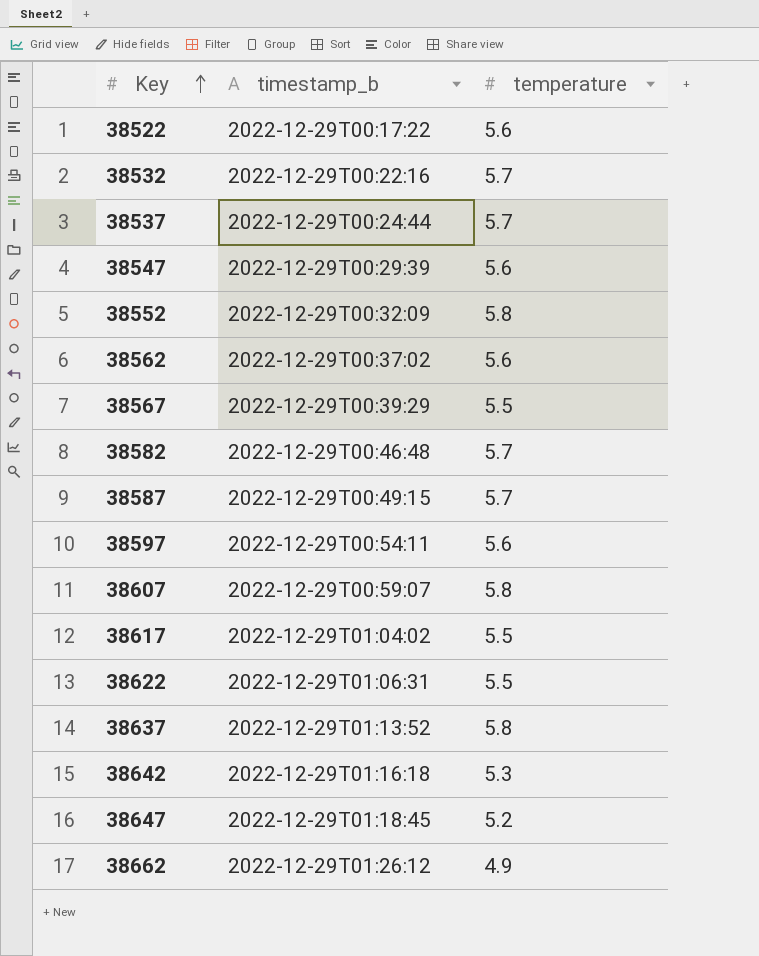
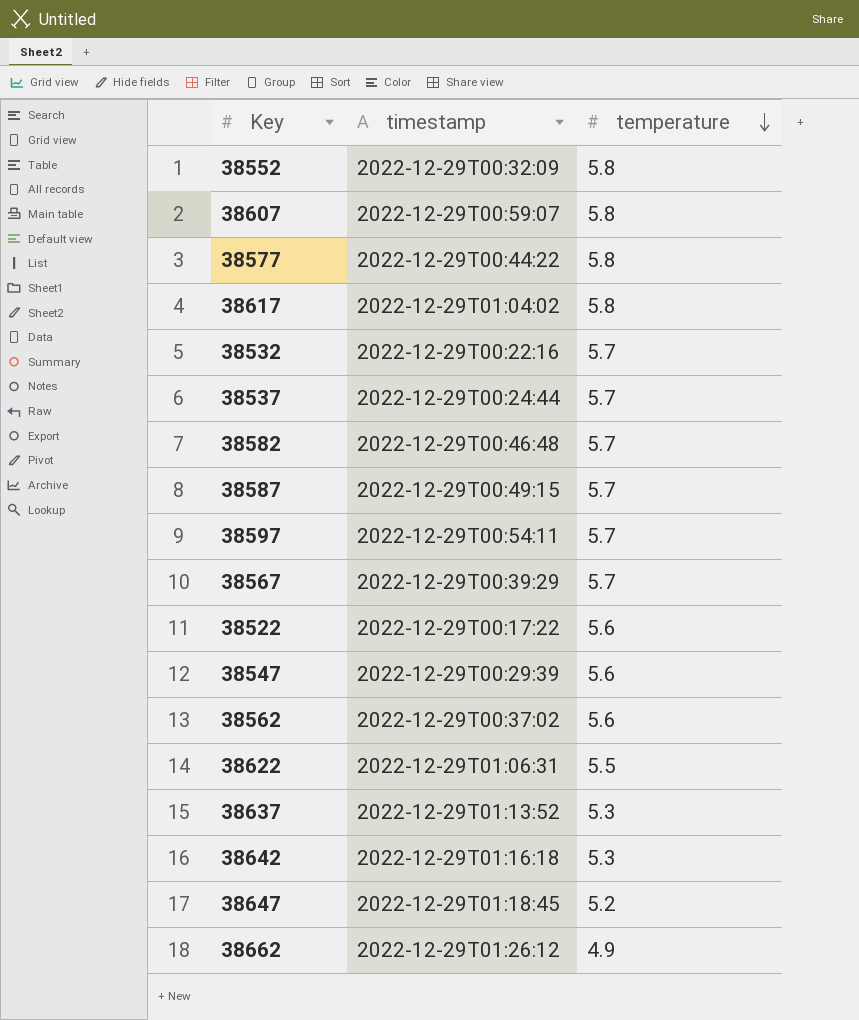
row order: Key ascending -> temperature descending
column name: timestamp_b -> timestamp
row 38577: none -> 2022-12-29T00:44:22 | 5.8
38617 | temperature: 5.5 -> 5.8
38597 | temperature: 5.6 -> 5.7
38567 | temperature: 5.5 -> 5.7
38637 | temperature: 5.8 -> 5.3

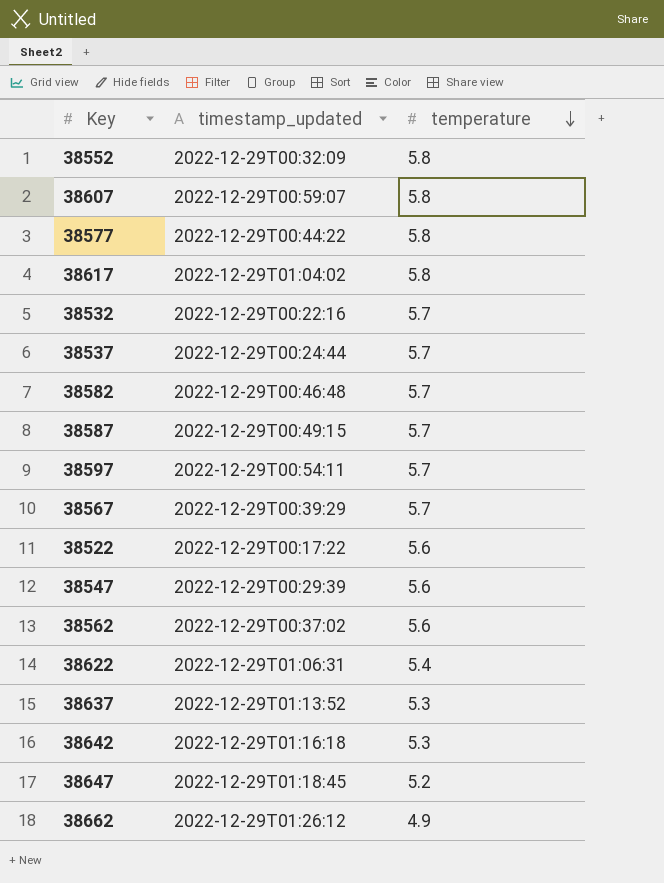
column name: timestamp -> timestamp_updated
38622 | temperature: 5.5 -> 5.4

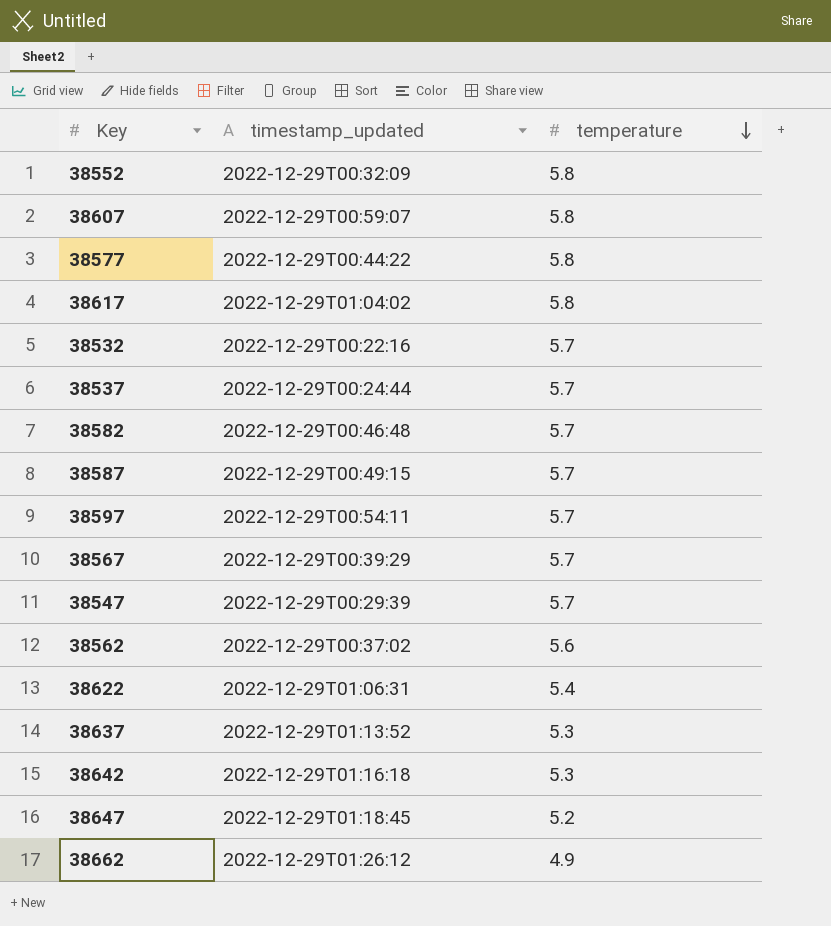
row 38522: 2022-12-29T00:17:22 | 5.6 -> none
38547 | temperature: 5.6 -> 5.7

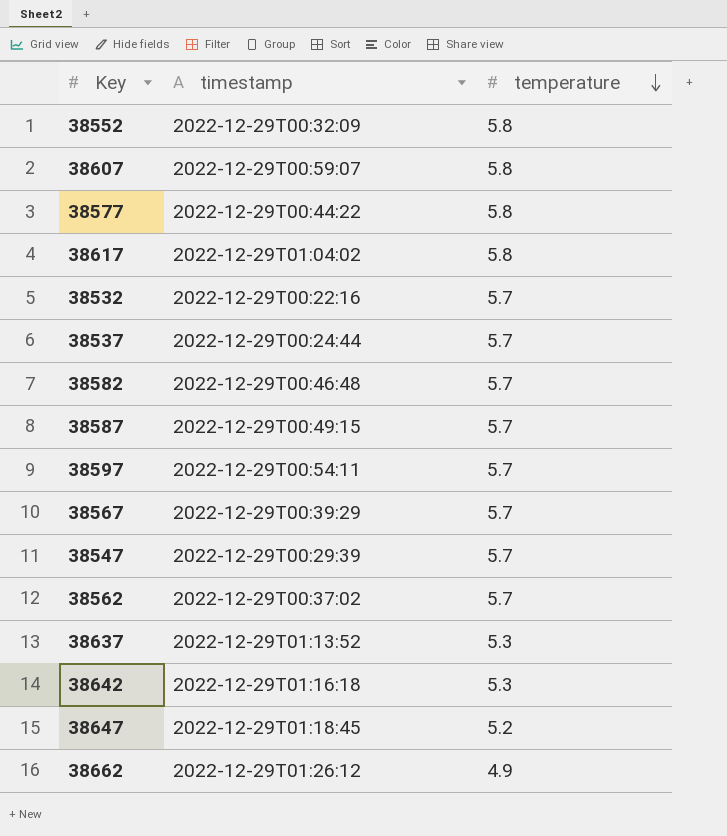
column name: timestamp_updated -> timestamp
row 38622: 2022-12-29T01:06:31 | 5.4 -> none
38562 | temperature: 5.6 -> 5.7

